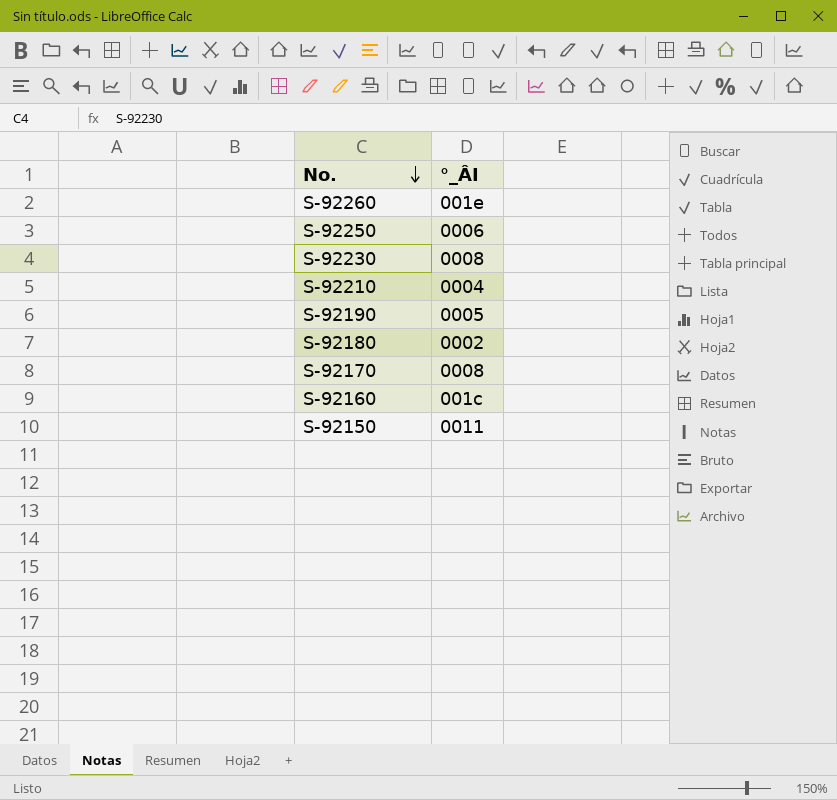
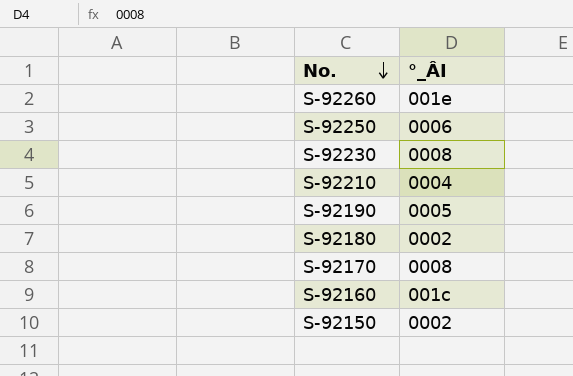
S-92150 | °_ÂI: 0011 -> 0002

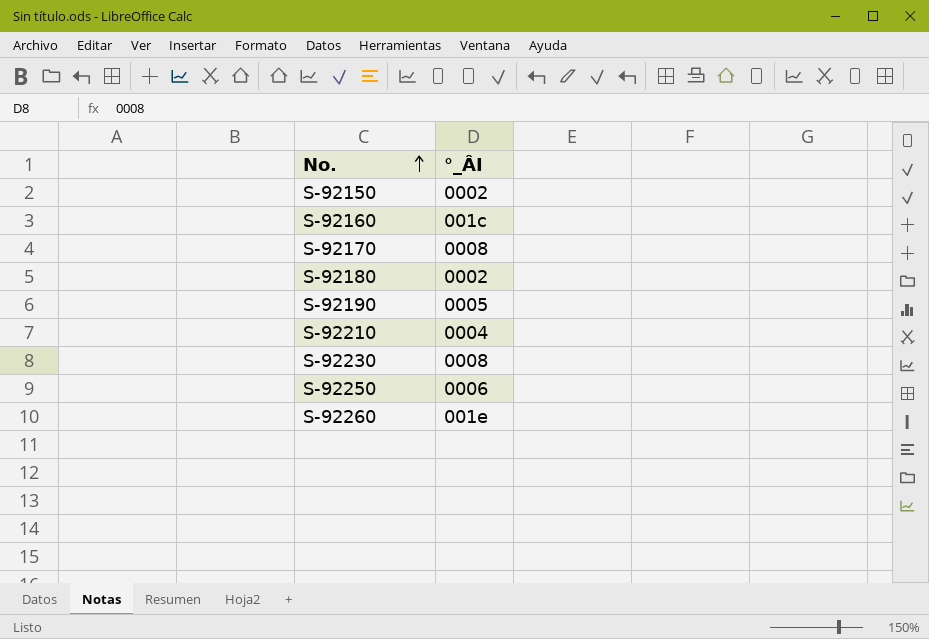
row order: No. descending -> No. ascending

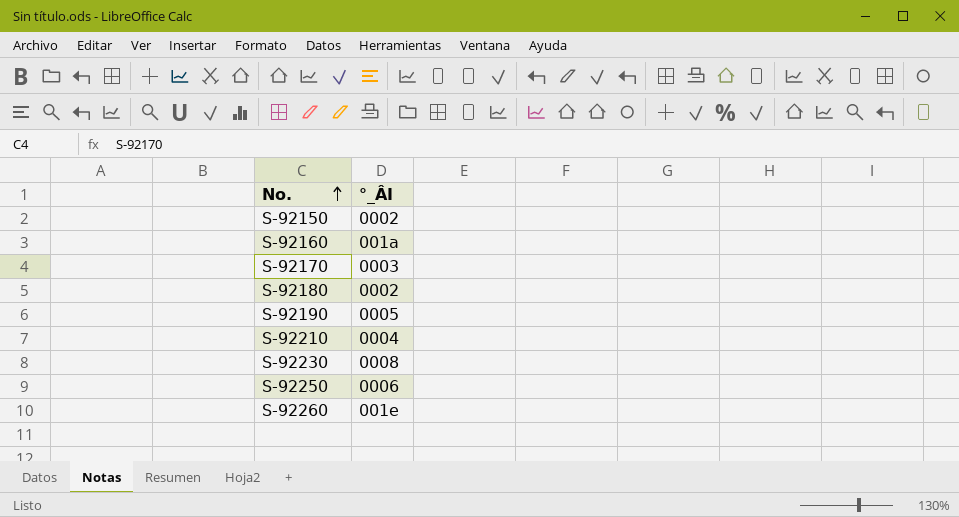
S-92160 | °_ÂI: 001c -> 001a
S-92170 | °_ÂI: 0008 -> 0003

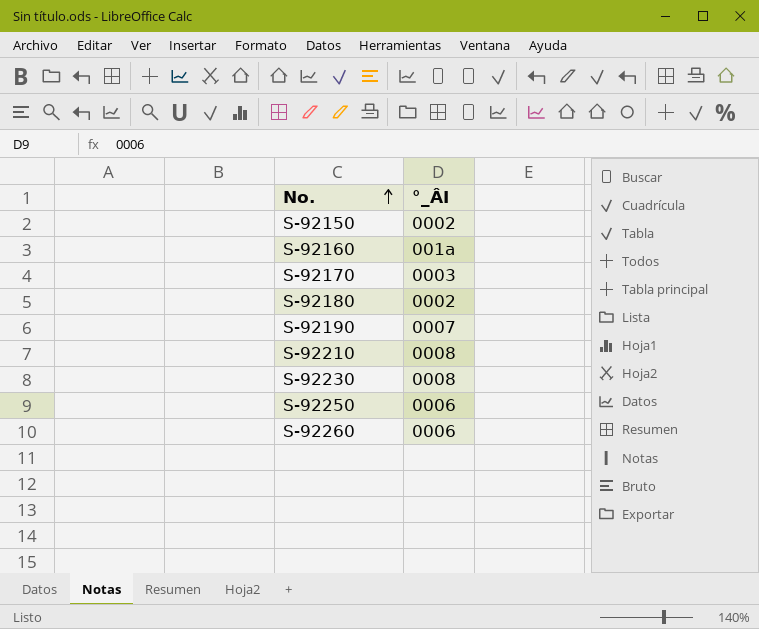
S-92190 | °_ÂI: 0005 -> 0007
S-92210 | °_ÂI: 0004 -> 0008
S-92260 | °_ÂI: 001e -> 0006

